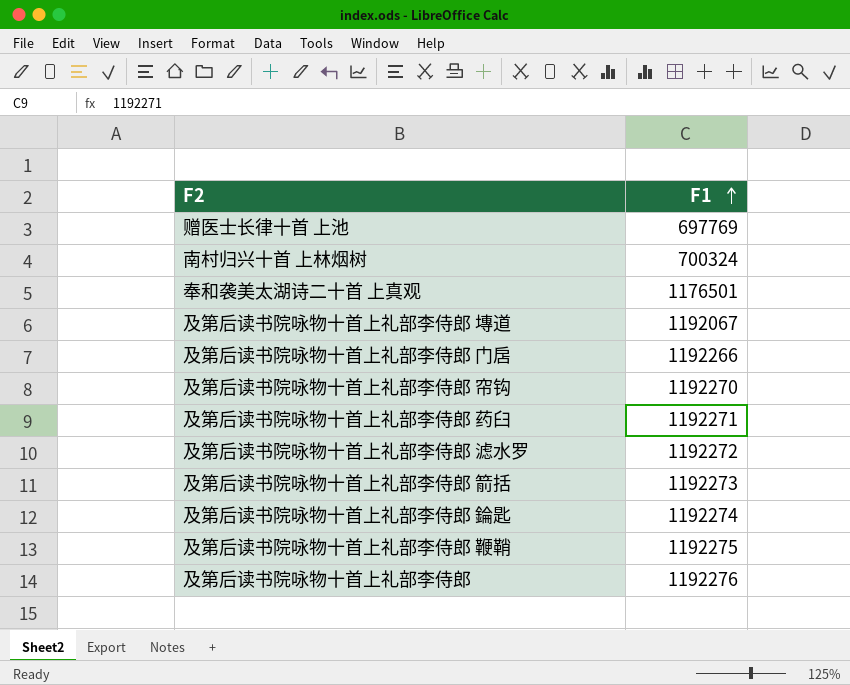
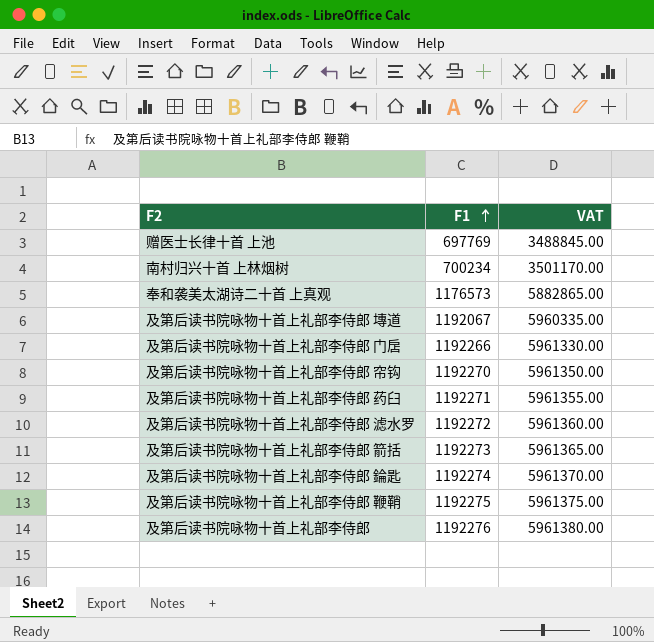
column VAT | formula: none -> [F1] * 5
南村归兴十首 上林烟树 | F1: 700324 -> 700234
奉和袭美太湖诗二十首 上真观 | F1: 1176501 -> 1176573

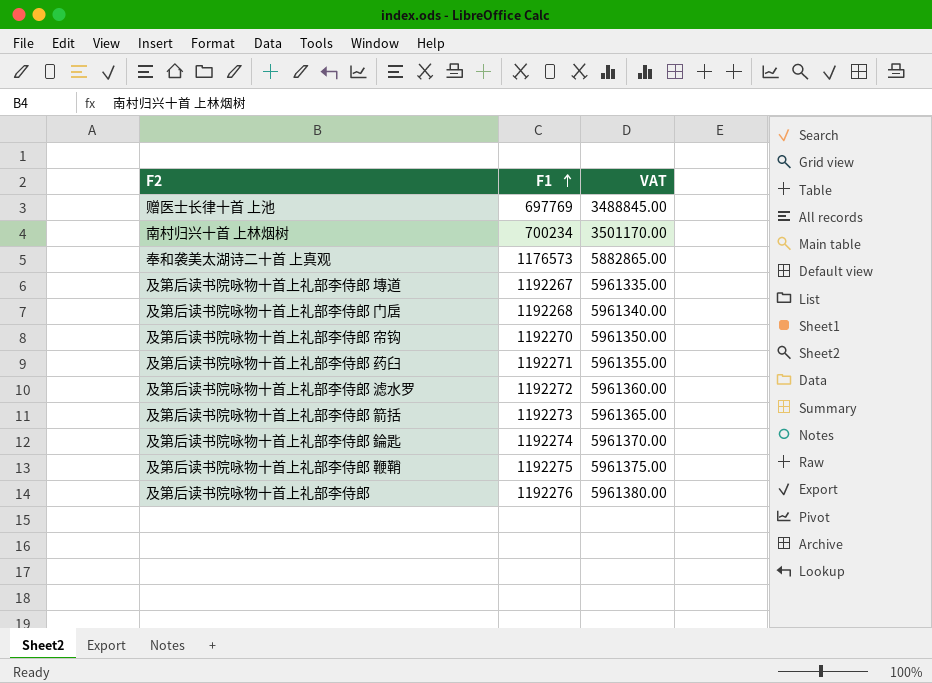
及第后读书院咏物十首上礼部李侍郎 塼道 | F1: 1192067 -> 1192267
及第后读书院咏物十首上礼部李侍郎 塼道 | VAT: 5960335.00 -> 5961335.00
及第后读书院咏物十首上礼部李侍郎 门扂 | F1: 1192266 -> 1192268
及第后读书院咏物十首上礼部李侍郎 门扂 | VAT: 5961330.00 -> 5961340.00

